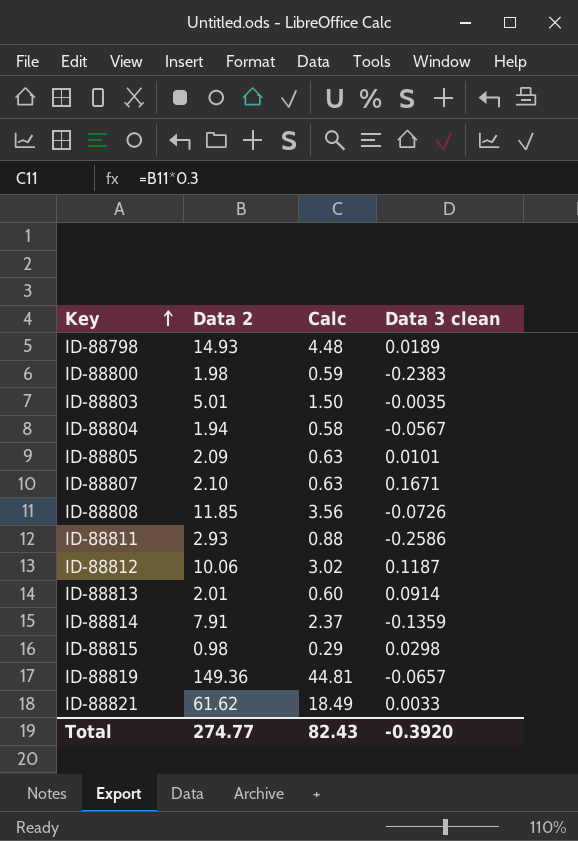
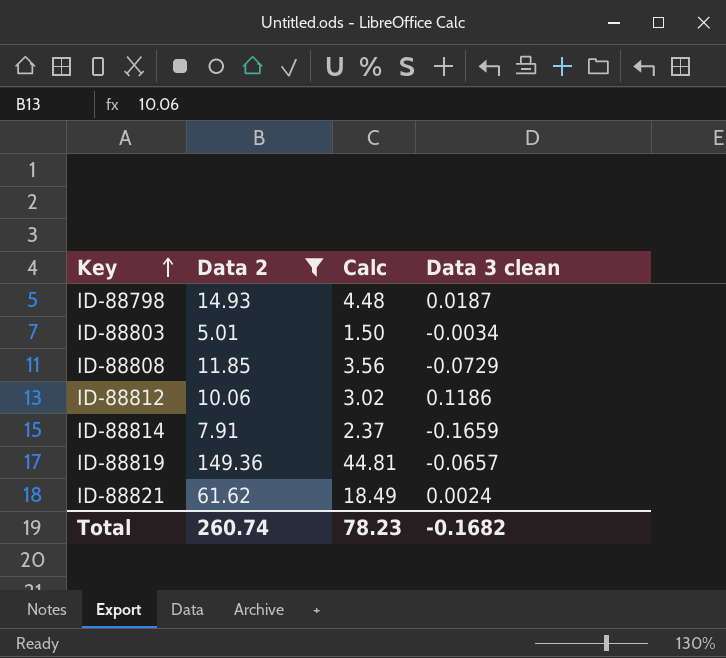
filter: none -> Data 2 >= 5.01
ID-88798 | Data 3 clean: 0.0189 -> 0.0187
ID-88803 | Data 3 clean: -0.0035 -> -0.0034
ID-88808 | Data 3 clean: -0.0726 -> -0.0729
ID-88812 | Data 3 clean: 0.1187 -> 0.1186
ID-88814 | Data 3 clean: -0.1359 -> -0.1659
ID-88821 | Data 3 clean: 0.0033 -> 0.0024
Total | Data 2: 274.77 -> 260.74
Total | Calc: 82.43 -> 78.23
Total | Data 3 clean: -0.3920 -> -0.1682

